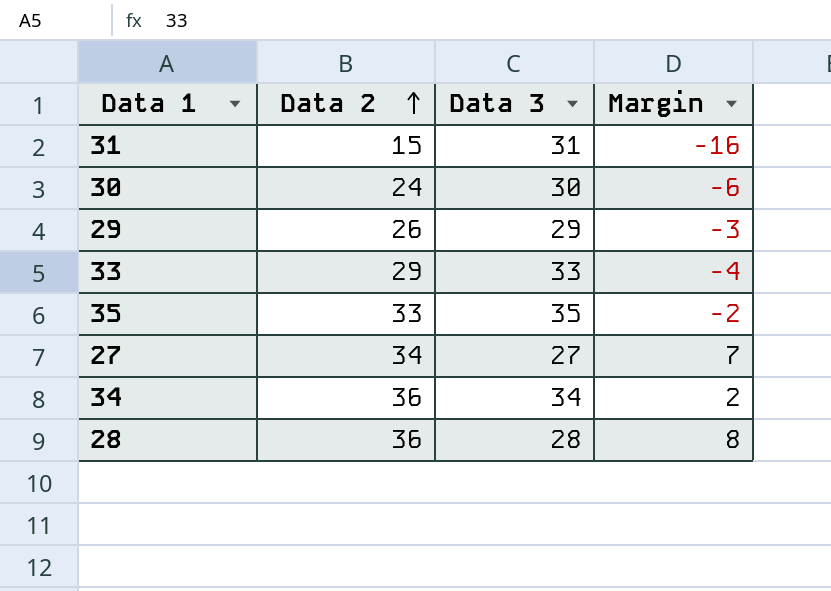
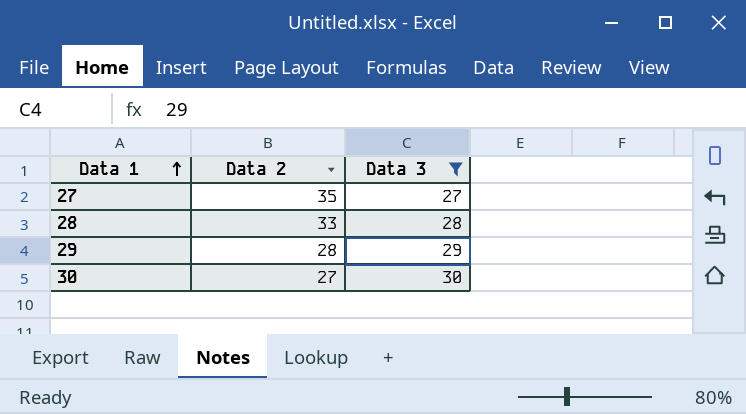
filter: none -> Data 3 <= 30
row order: Data 2 ascending -> Data 1 ascending
column Margin | formula: [Data 2] - [Data 3] -> none
27 | Data 2: 34 -> 35
28 | Data 2: 36 -> 33
29 | Data 2: 26 -> 28
30 | Data 2: 24 -> 27

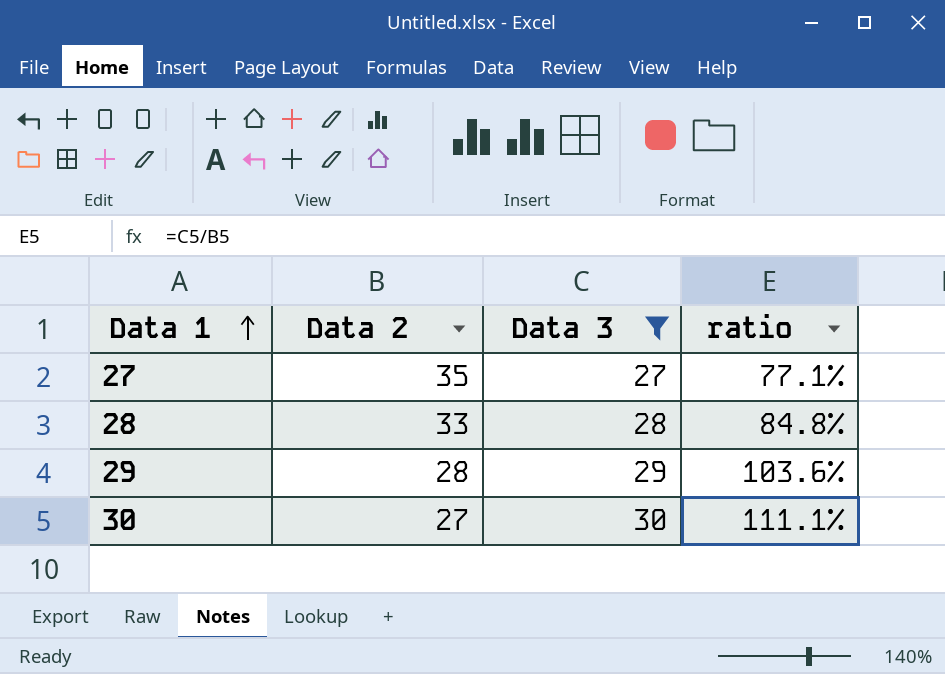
column ratio | formula: none -> [Data 3] / [Data 2]

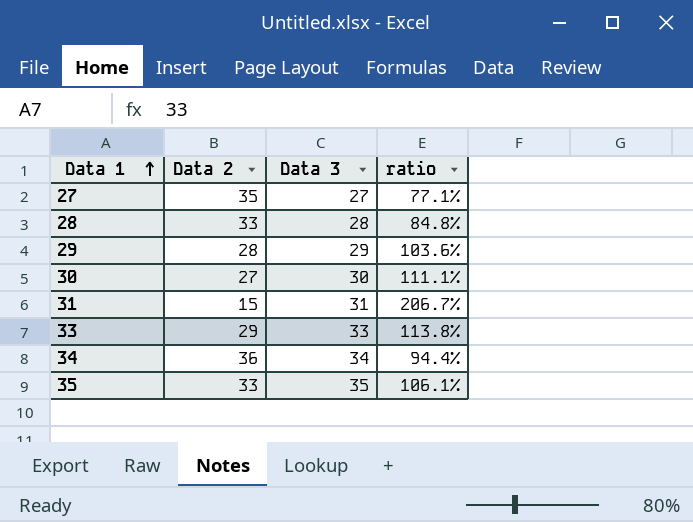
filter: Data 3 <= 30 -> none

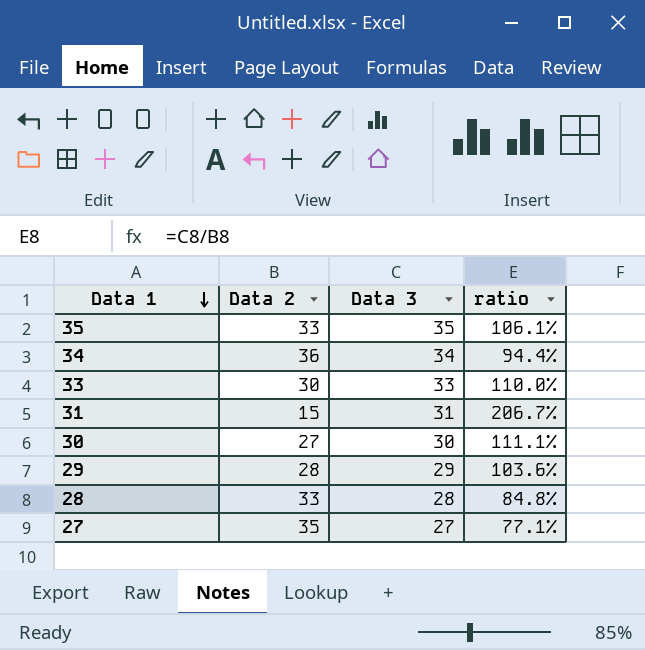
row order: Data 1 ascending -> Data 1 descending
33 | Data 2: 29 -> 30
33 | ratio: 113.8% -> 110.0%

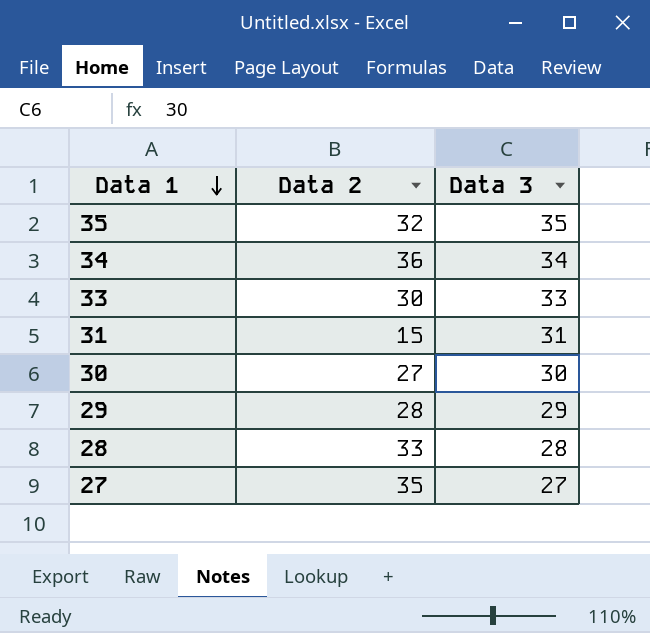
column ratio | formula: [Data 3] / [Data 2] -> none
35 | Data 2: 33 -> 32

